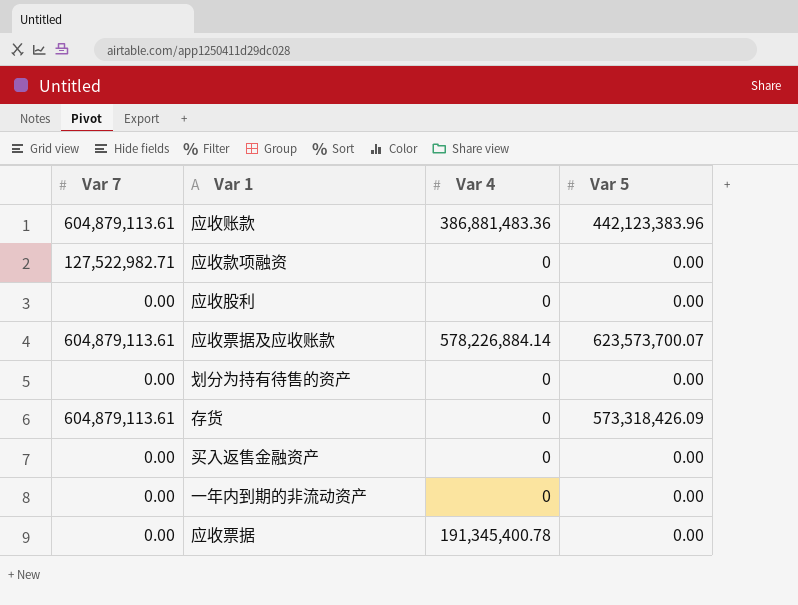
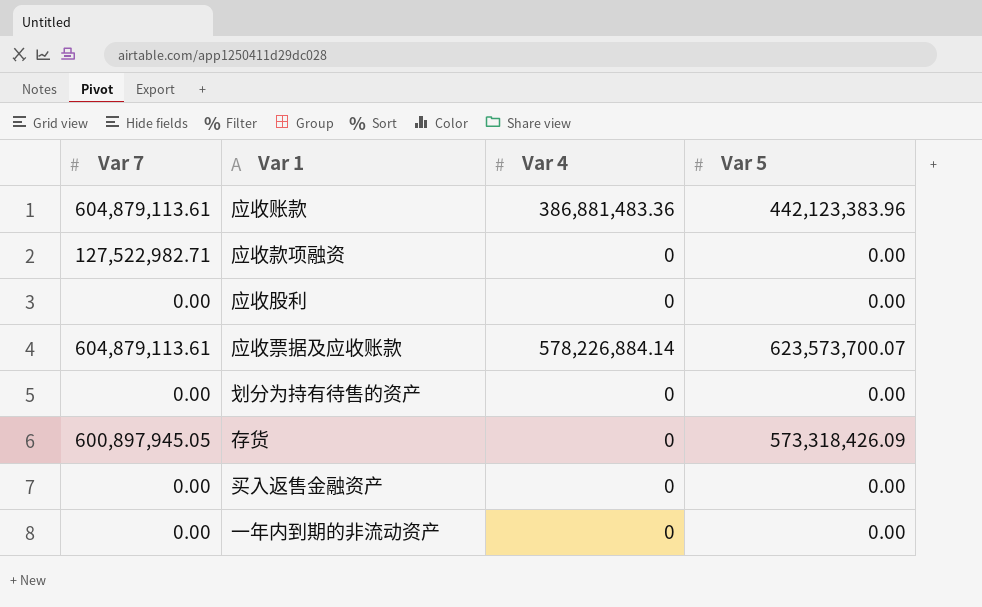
row 应收票据: 0.00 | 191,345,400.78 | 0.00 -> none
存货 | Var 7: 604,879,113.61 -> 600,897,945.05

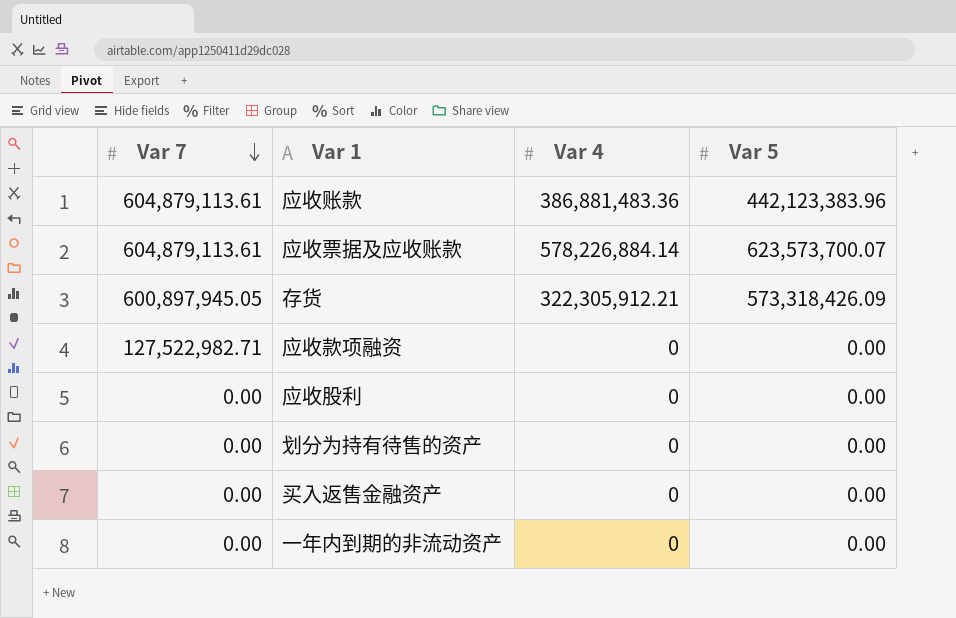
row order: none -> Var 7 descending
存货 | Var 4: 0 -> 322,305,912.21

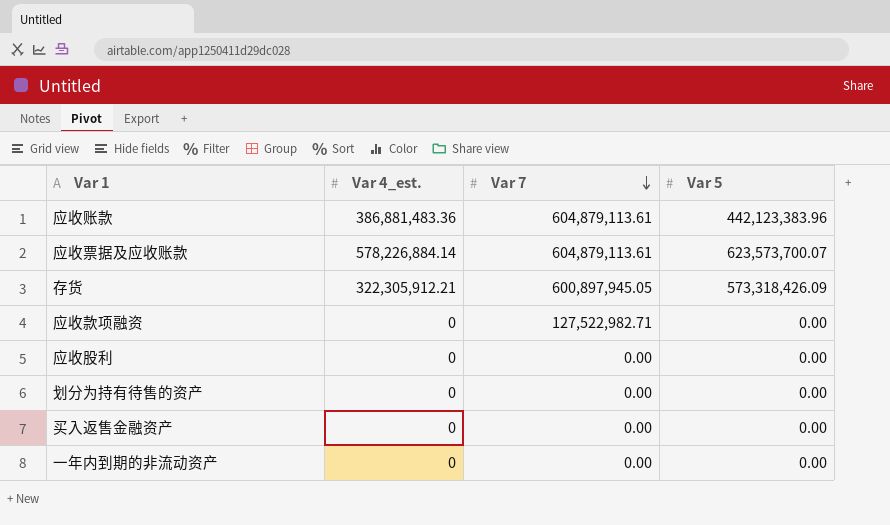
column name: Var 4 -> Var 4_est.
column Var 7 | position: 1 -> 3

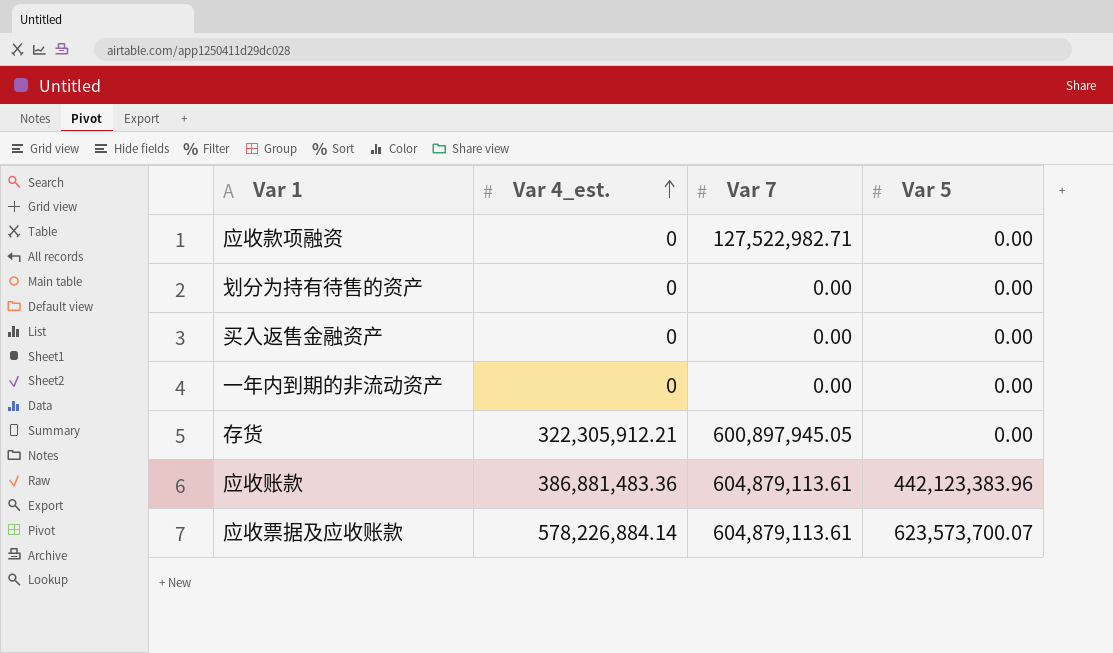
row order: Var 7 descending -> Var 4_est. ascending
row 应收股利: 0 | 0.00 | 0.00 -> none
存货 | Var 5: 573,318,426.09 -> 0.00

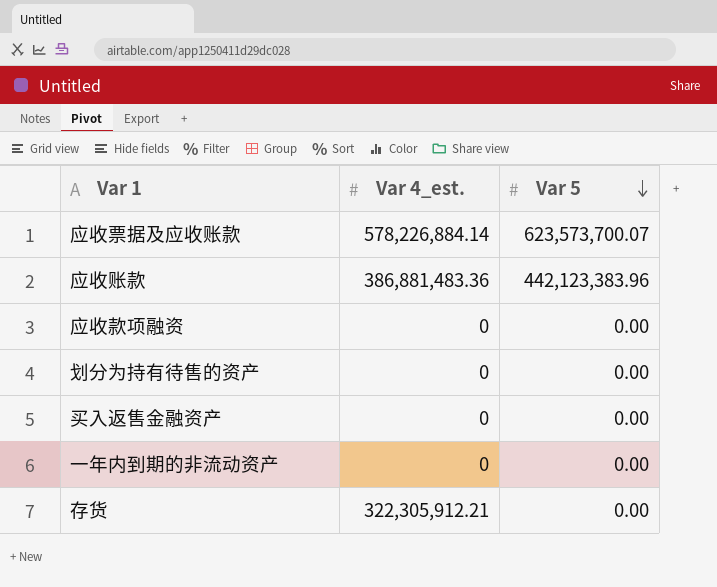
row order: Var 4_est. ascending -> Var 5 descending
column Var 7 | position: 3 -> none

